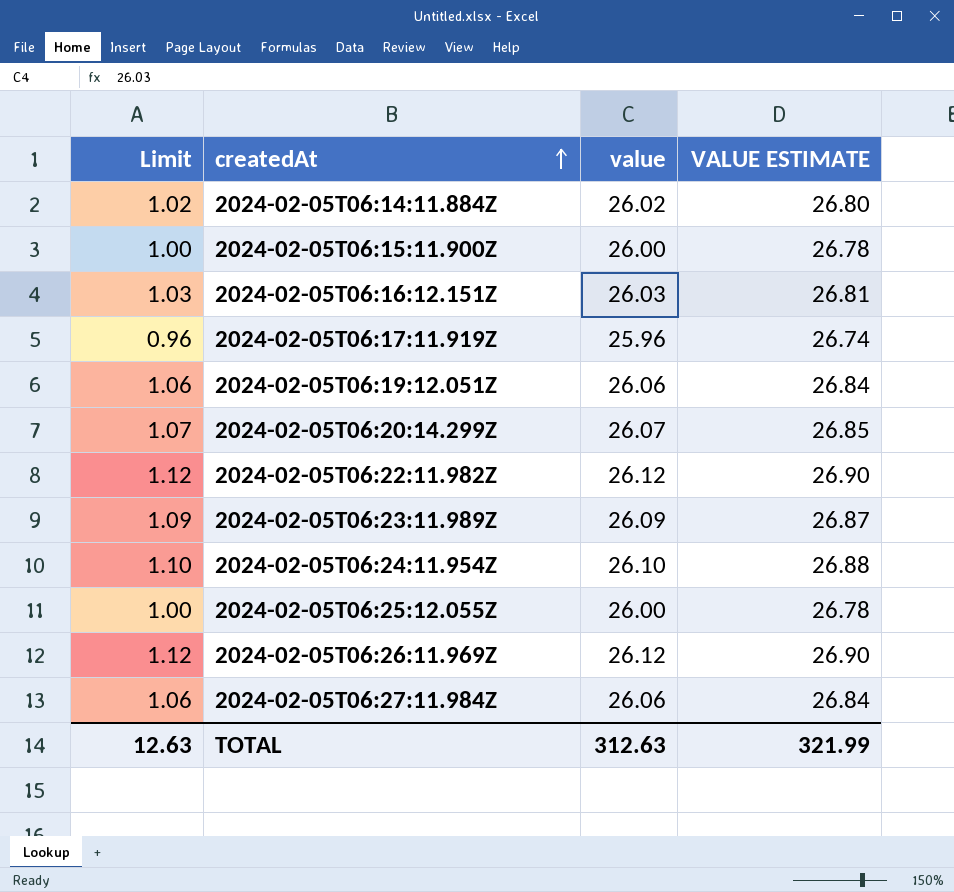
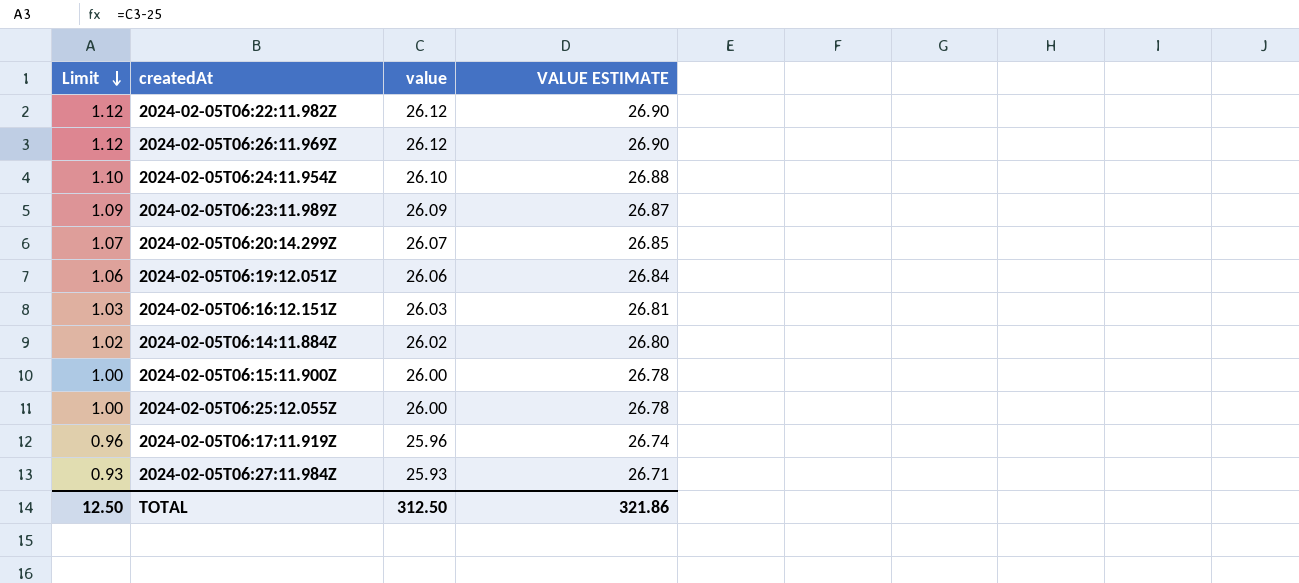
row order: createdAt ascending -> Limit descending
2024-02-05T06:27:11.984Z | Limit: 1.06 -> 0.93
2024-02-05T06:27:11.984Z | value: 26.06 -> 25.93
2024-02-05T06:27:11.984Z | VALUE ESTIMATE: 26.84 -> 26.71
TOTAL | Limit: 12.63 -> 12.50
TOTAL | value: 312.63 -> 312.50
TOTAL | VALUE ESTIMATE: 321.99 -> 321.86

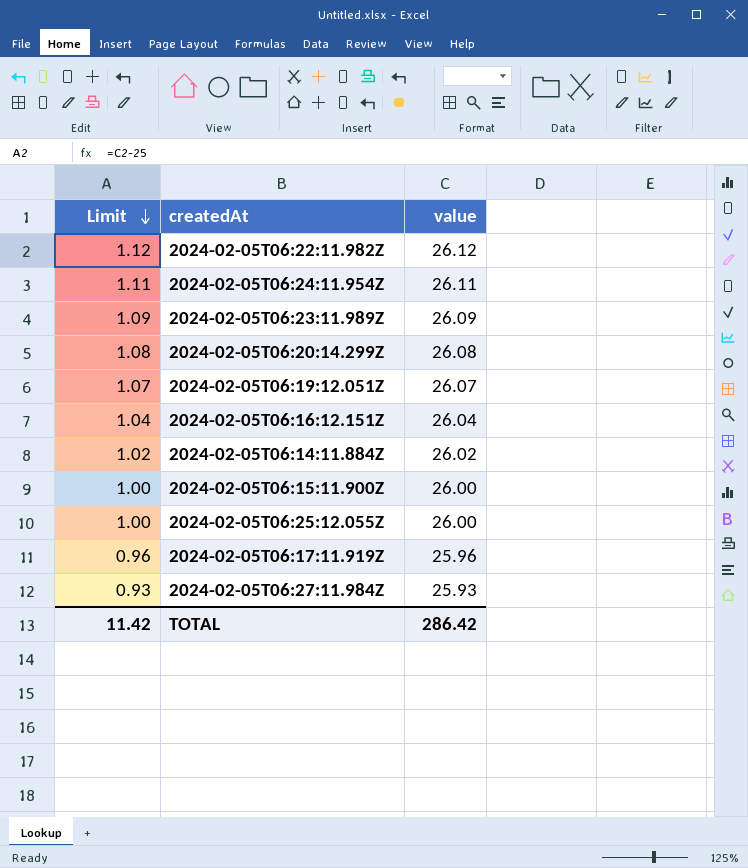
column VALUE ESTIMATE | formula: [value] * 1.03 -> none
row 2024-02-05T06:26:11.969Z: 1.12 | 26.12 | 26.90 -> none
2024-02-05T06:24:11.954Z | Limit: 1.10 -> 1.11
2024-02-05T06:24:11.954Z | value: 26.10 -> 26.11
2024-02-05T06:20:14.299Z | Limit: 1.07 -> 1.08
2024-02-05T06:20:14.299Z | value: 26.07 -> 26.08
2024-02-05T06:19:12.051Z | Limit: 1.06 -> 1.07
2024-02-05T06:19:12.051Z | value: 26.06 -> 26.07
2024-02-05T06:16:12.151Z | Limit: 1.03 -> 1.04
2024-02-05T06:16:12.151Z | value: 26.03 -> 26.04
TOTAL | Limit: 12.50 -> 11.42
TOTAL | value: 312.50 -> 286.42

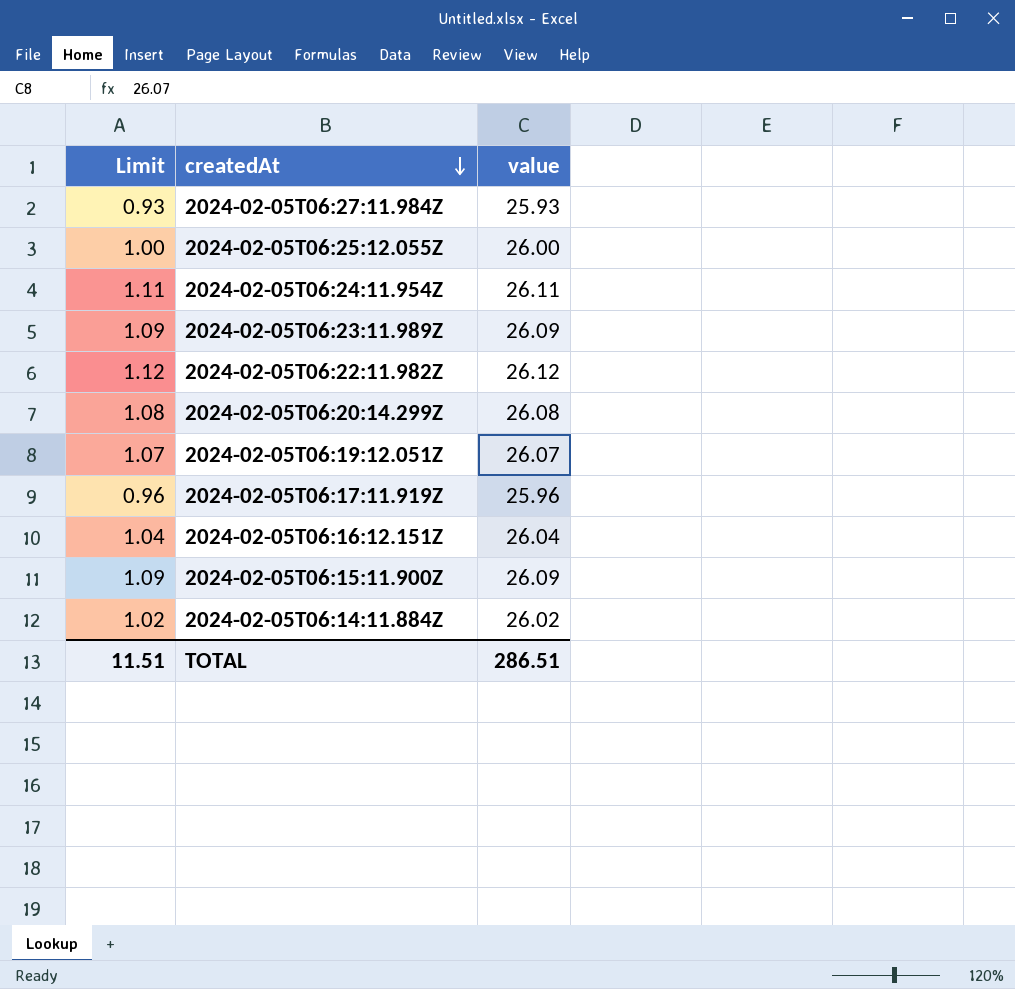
row order: Limit descending -> createdAt descending
2024-02-05T06:15:11.900Z | Limit: 1.00 -> 1.09
2024-02-05T06:15:11.900Z | value: 26.00 -> 26.09
TOTAL | Limit: 11.42 -> 11.51
TOTAL | value: 286.42 -> 286.51

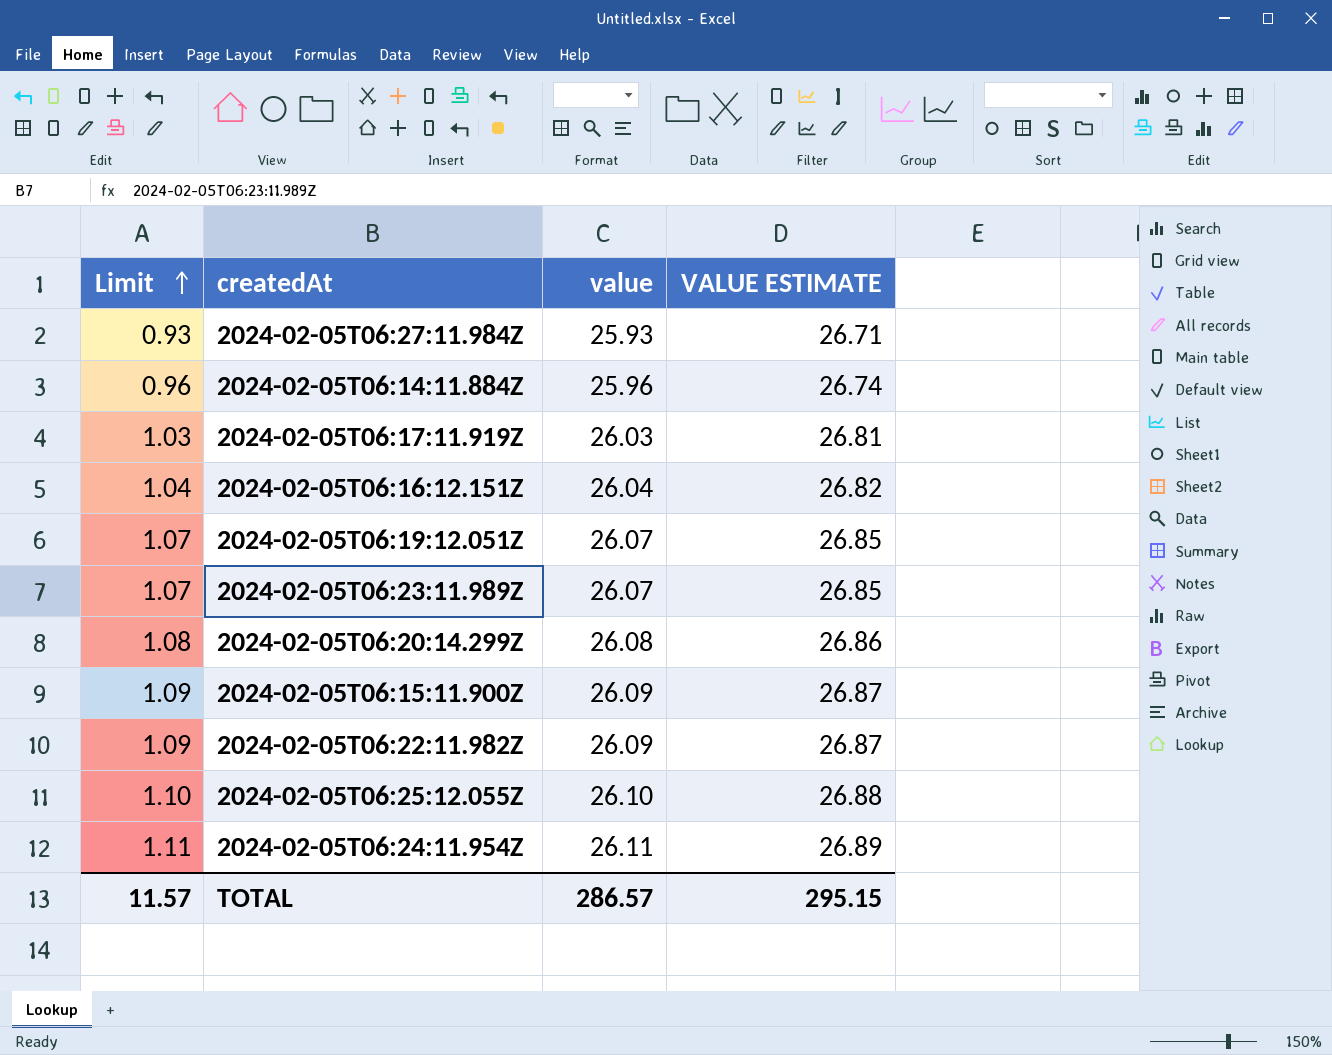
row order: createdAt descending -> Limit ascending
column VALUE ESTIMATE | formula: none -> [value] * 1.03
2024-02-05T06:14:11.884Z | Limit: 1.02 -> 0.96
2024-02-05T06:14:11.884Z | value: 26.02 -> 25.96
2024-02-05T06:17:11.919Z | Limit: 0.96 -> 1.03
2024-02-05T06:17:11.919Z | value: 25.96 -> 26.03
2024-02-05T06:23:11.989Z | Limit: 1.09 -> 1.07
2024-02-05T06:23:11.989Z | value: 26.09 -> 26.07
2024-02-05T06:22:11.982Z | Limit: 1.12 -> 1.09
2024-02-05T06:22:11.982Z | value: 26.12 -> 26.09
2024-02-05T06:25:12.055Z | Limit: 1.00 -> 1.10
2024-02-05T06:25:12.055Z | value: 26.00 -> 26.10
TOTAL | Limit: 11.51 -> 11.57
TOTAL | value: 286.51 -> 286.57

